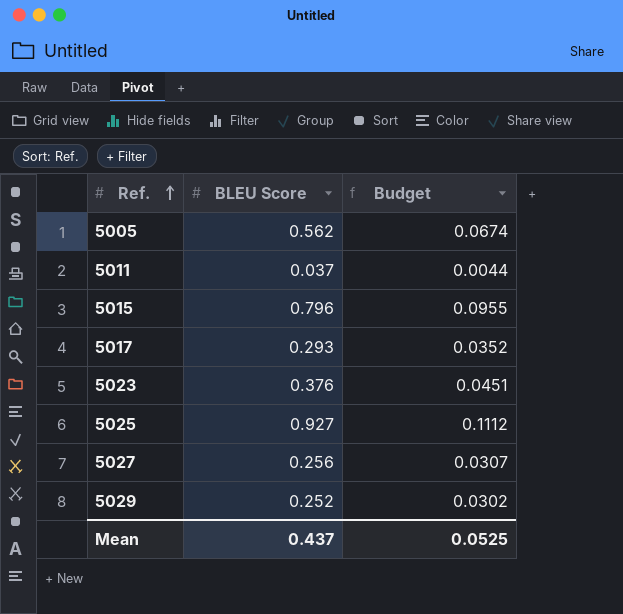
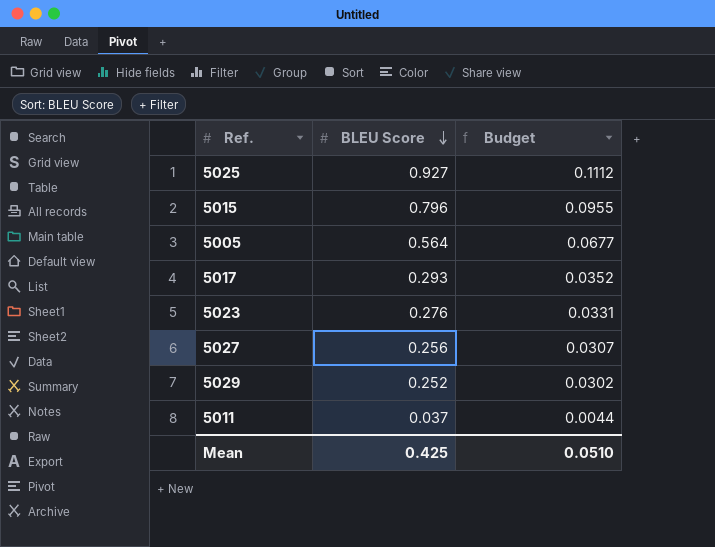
row order: Ref. ascending -> BLEU Score descending
5005 | BLEU Score: 0.562 -> 0.564
5005 | Budget: 0.0674 -> 0.0677
5023 | BLEU Score: 0.376 -> 0.276
5023 | Budget: 0.0451 -> 0.0331
Mean | BLEU Score: 0.437 -> 0.425
Mean | Budget: 0.0525 -> 0.0510

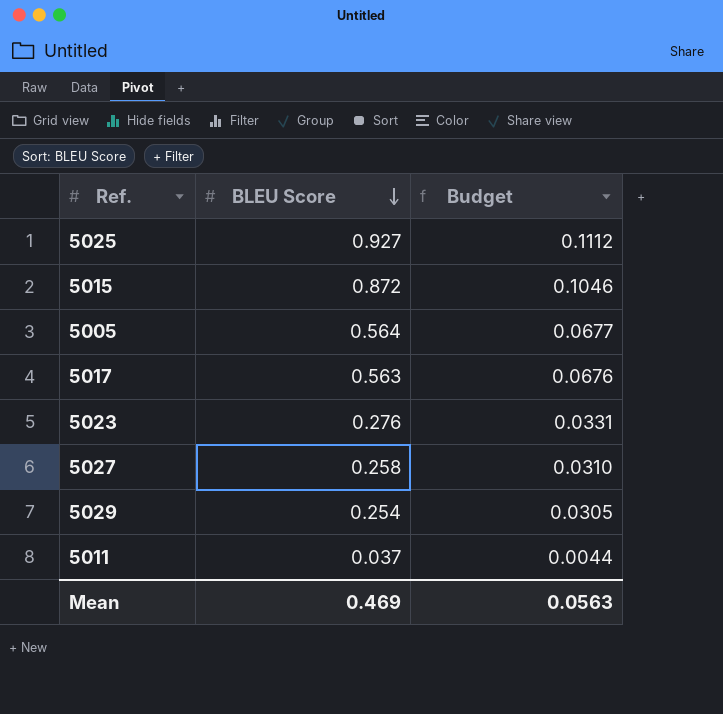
5015 | BLEU Score: 0.796 -> 0.872
5015 | Budget: 0.0955 -> 0.1046
5017 | BLEU Score: 0.293 -> 0.563
5017 | Budget: 0.0352 -> 0.0676
5027 | BLEU Score: 0.256 -> 0.258
5027 | Budget: 0.0307 -> 0.0310
5029 | BLEU Score: 0.252 -> 0.254
5029 | Budget: 0.0302 -> 0.0305
Mean | BLEU Score: 0.425 -> 0.469
Mean | Budget: 0.0510 -> 0.0563

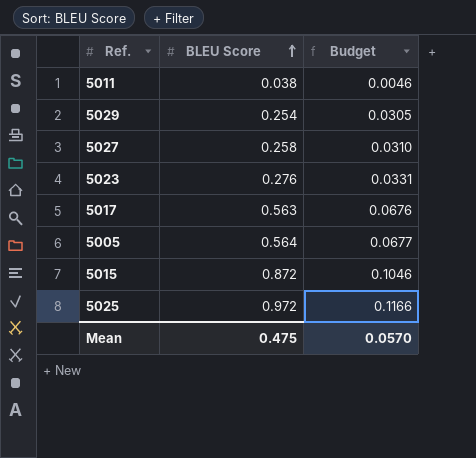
row order: BLEU Score descending -> BLEU Score ascending
5011 | BLEU Score: 0.037 -> 0.038
5011 | Budget: 0.0044 -> 0.0046
5025 | BLEU Score: 0.927 -> 0.972
5025 | Budget: 0.1112 -> 0.1166
Mean | BLEU Score: 0.469 -> 0.475
Mean | Budget: 0.0563 -> 0.0570

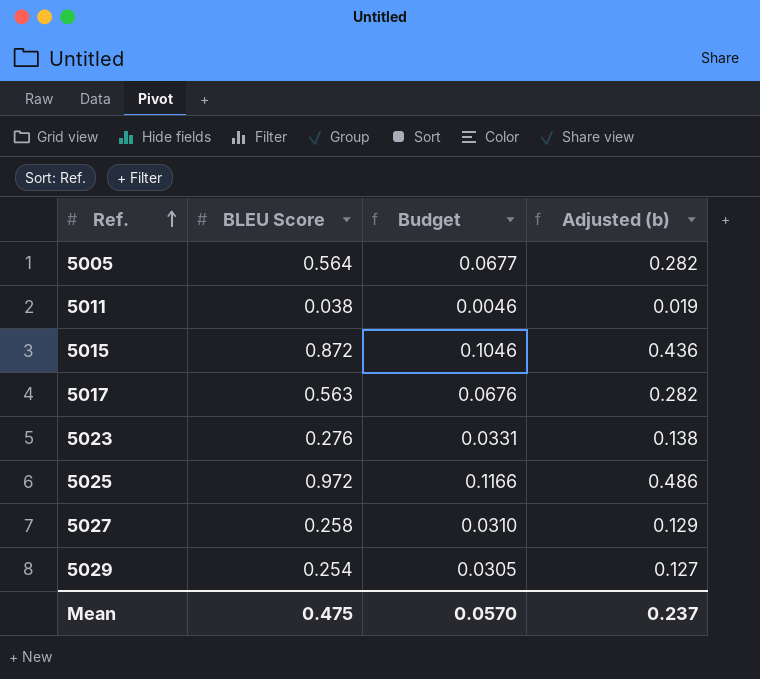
row order: BLEU Score ascending -> Ref. ascending
column Adjusted (b) | formula: none -> [BLEU Score] * 0.5

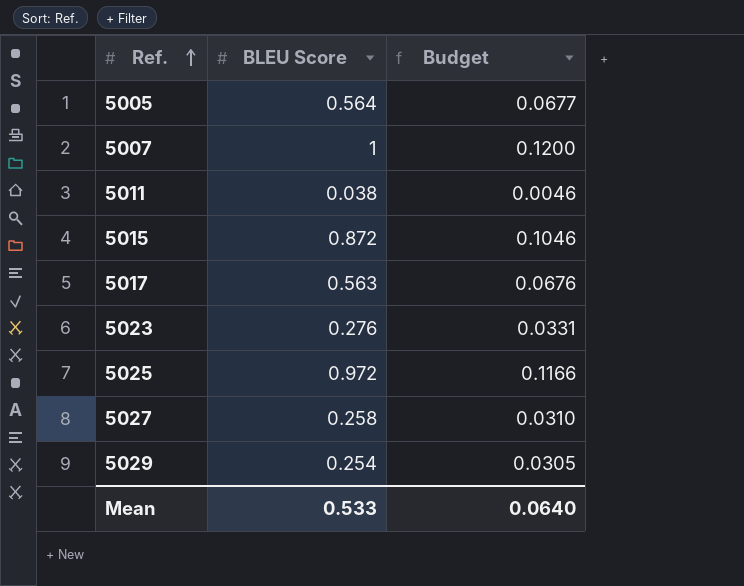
column Adjusted (b) | formula: [BLEU Score] * 0.5 -> none
row 5007: none -> 1 | 0.1200
Mean | BLEU Score: 0.475 -> 0.533
Mean | Budget: 0.0570 -> 0.0640

